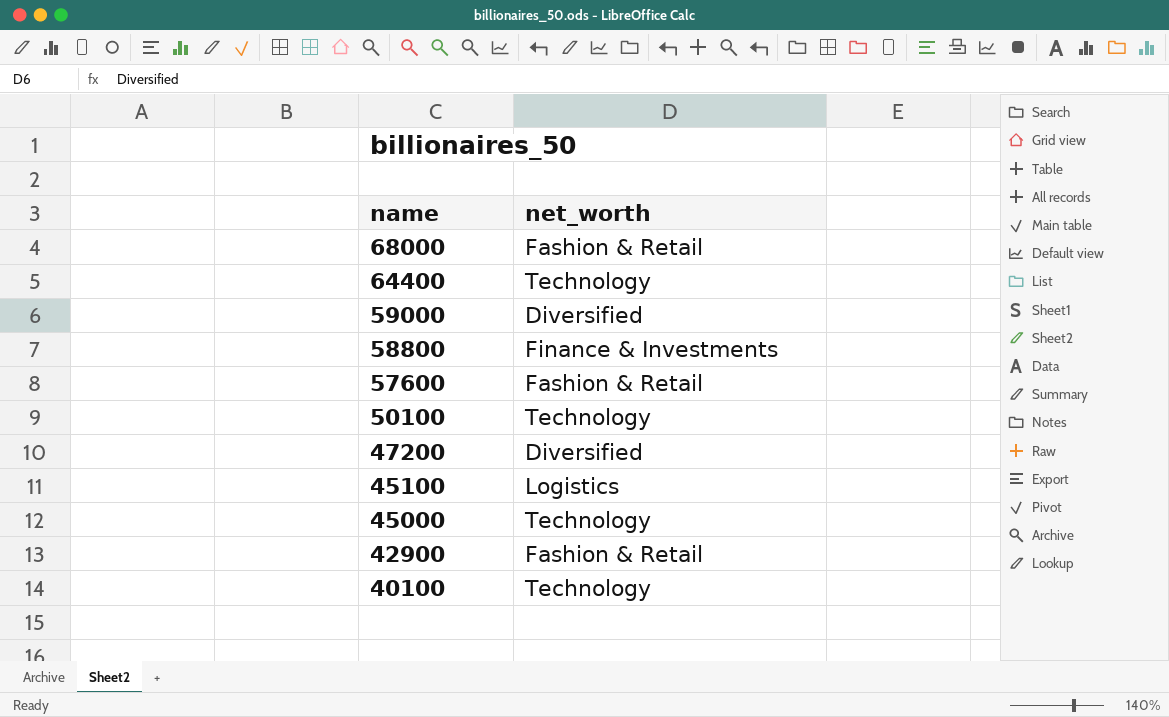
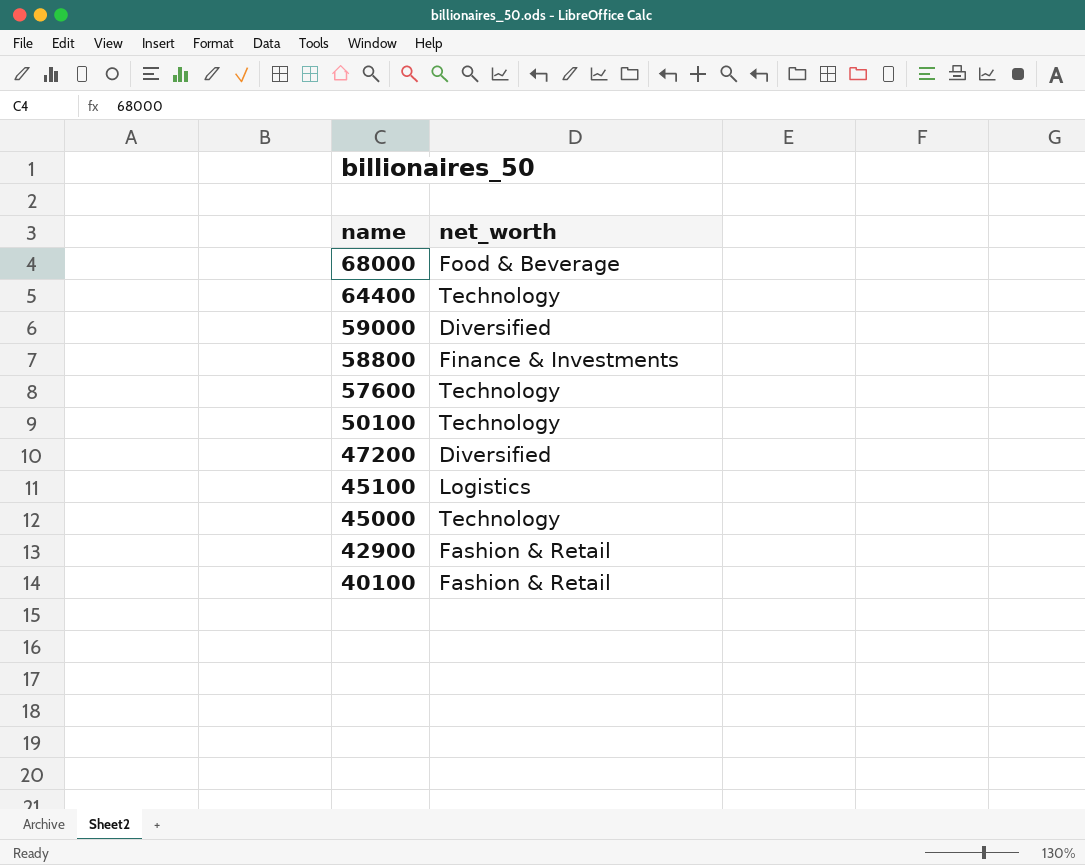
68000 | net_worth: Fashion & Retail -> Food & Beverage
57600 | net_worth: Fashion & Retail -> Technology
40100 | net_worth: Technology -> Fashion & Retail

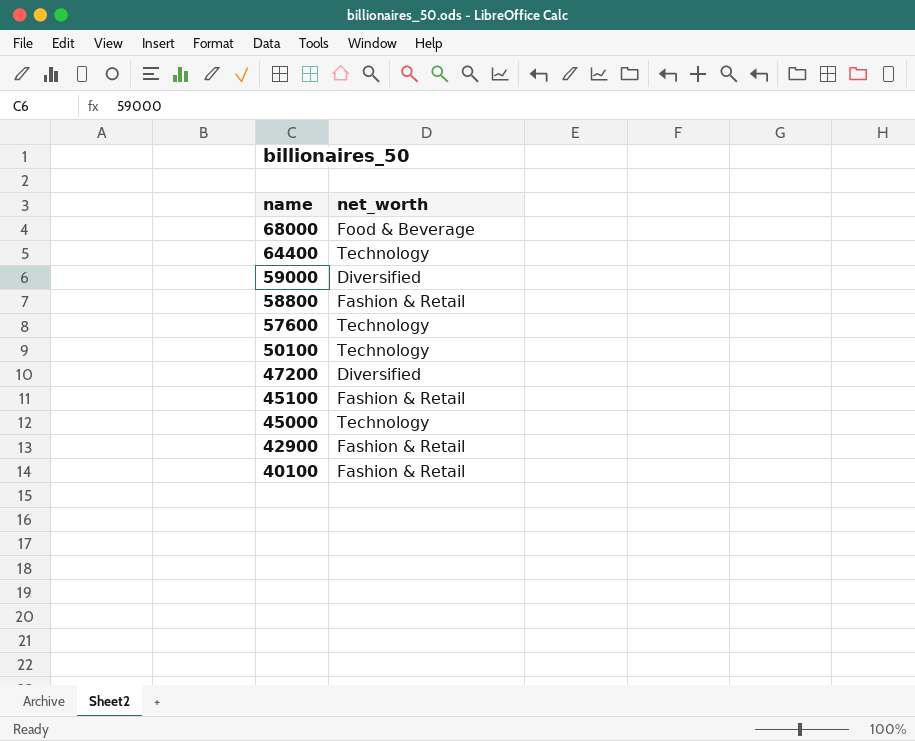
58800 | net_worth: Finance & Investments -> Fashion & Retail
45100 | net_worth: Logistics -> Fashion & Retail

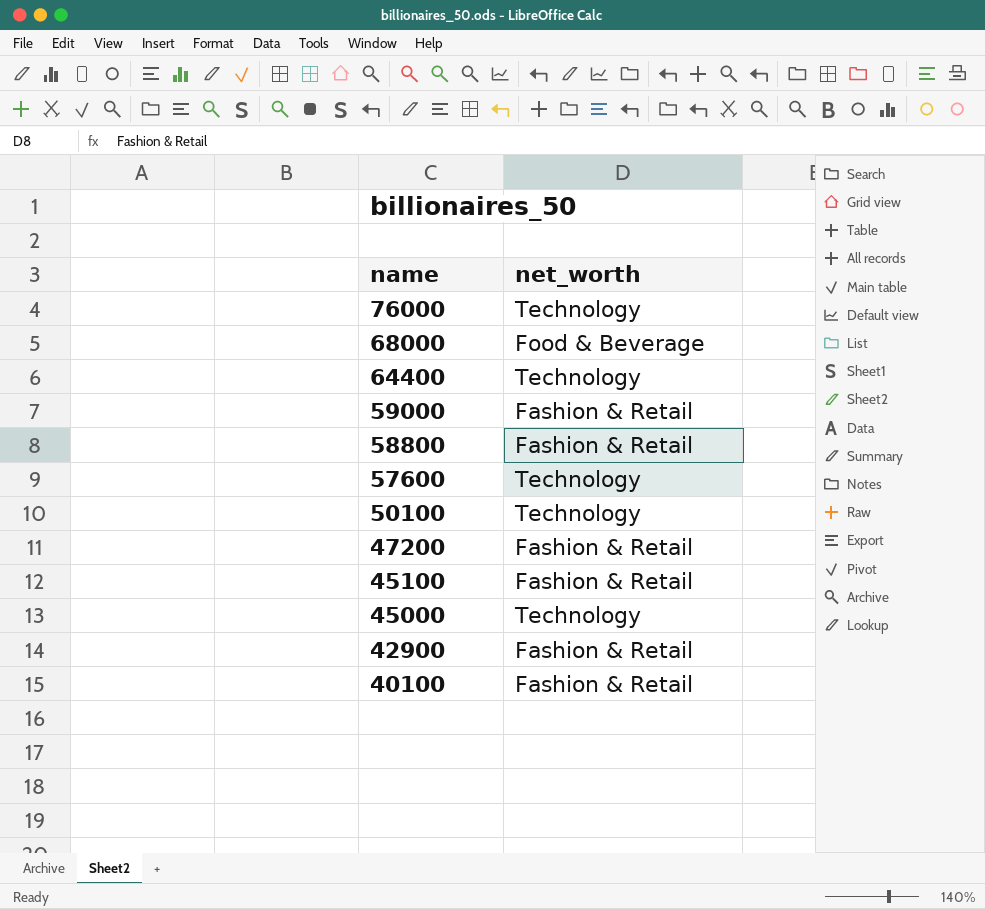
row 76000: none -> Technology
59000 | net_worth: Diversified -> Fashion & Retail
47200 | net_worth: Diversified -> Fashion & Retail

